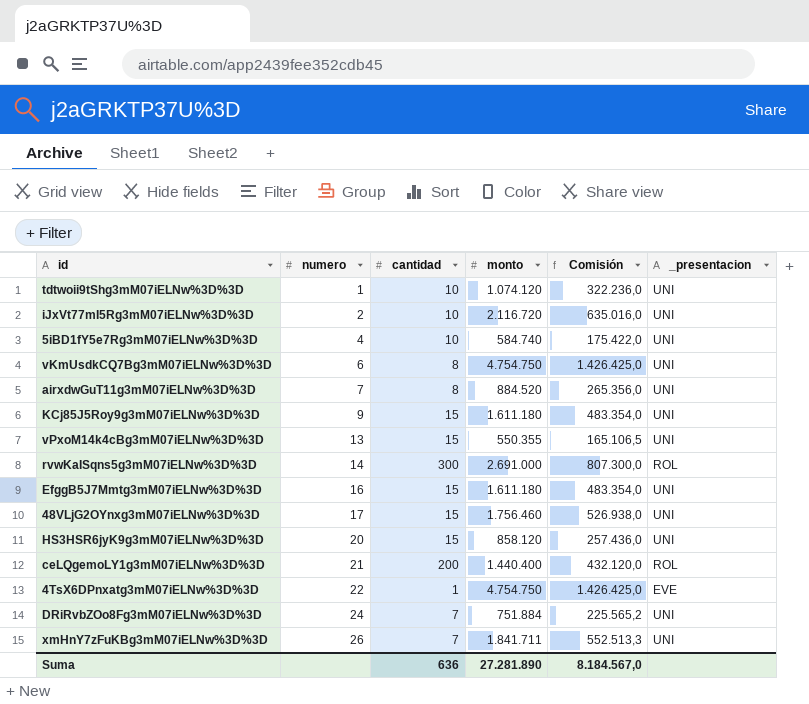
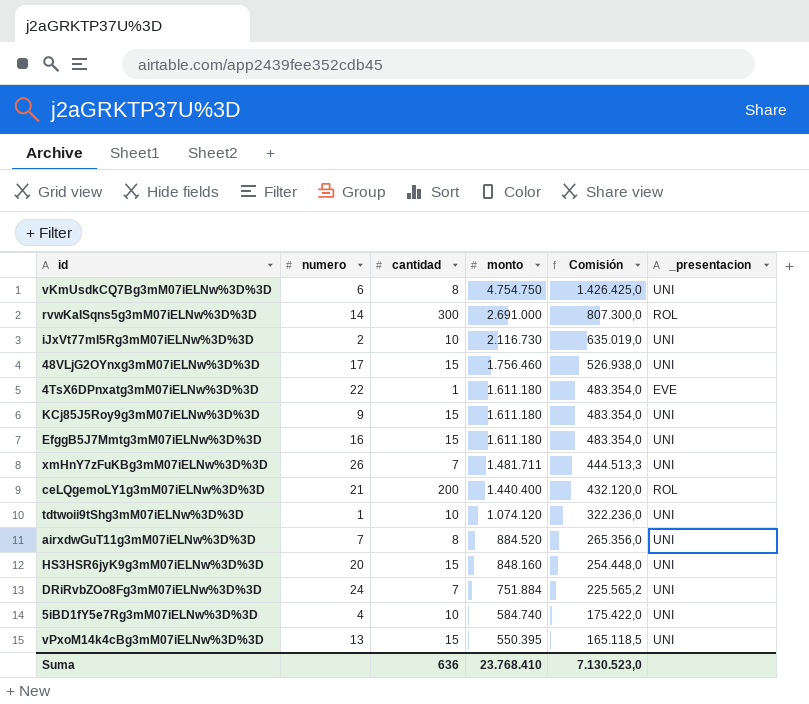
row order: numero ascending -> monto descending
iJxVt77mI5Rg3mM07iELNw%3D%3D | monto: 2.116.720 -> 2.116.730
iJxVt77mI5Rg3mM07iELNw%3D%3D | Comisión: 635.016,0 -> 635.019,0
4TsX6DPnxatg3mM07iELNw%3D%3D | monto: 4.754.750 -> 1.611.180
4TsX6DPnxatg3mM07iELNw%3D%3D | Comisión: 1.426.425,0 -> 483.354,0
xmHnY7zFuKBg3mM07iELNw%3D%3D | monto: 1.841.711 -> 1.481.711
xmHnY7zFuKBg3mM07iELNw%3D%3D | Comisión: 552.513,3 -> 444.513,3
HS3HSR6jyK9g3mM07iELNw%3D%3D | monto: 858.120 -> 848.160
HS3HSR6jyK9g3mM07iELNw%3D%3D | Comisión: 257.436,0 -> 254.448,0
vPxoM14k4cBg3mM07iELNw%3D%3D | monto: 550.355 -> 550.395
vPxoM14k4cBg3mM07iELNw%3D%3D | Comisión: 165.106,5 -> 165.118,5
Suma | monto: 27.281.890 -> 23.768.410
Suma | Comisión: 8.184.567,0 -> 7.130.523,0

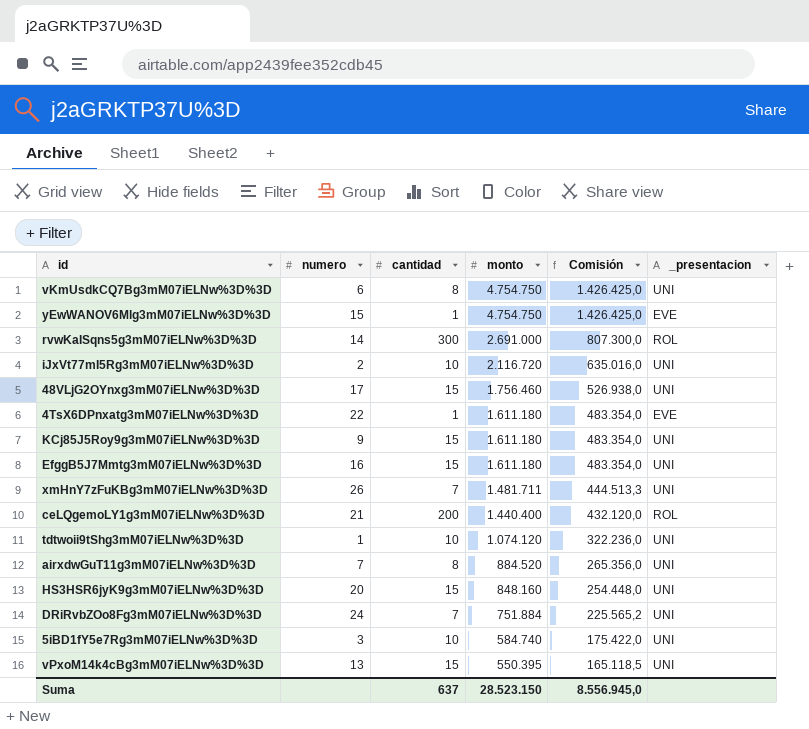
row yEwWANOV6Mlg3mM07iELNw%3D%3D: none -> 15 | 1 | 4.754.750 | 1.426.425,0 | EVE
iJxVt77mI5Rg3mM07iELNw%3D%3D | monto: 2.116.730 -> 2.116.720
iJxVt77mI5Rg3mM07iELNw%3D%3D | Comisión: 635.019,0 -> 635.016,0
5iBD1fY5e7Rg3mM07iELNw%3D%3D | numero: 4 -> 3
Suma | cantidad: 636 -> 637
Suma | monto: 23.768.410 -> 28.523.150
Suma | Comisión: 7.130.523,0 -> 8.556.945,0

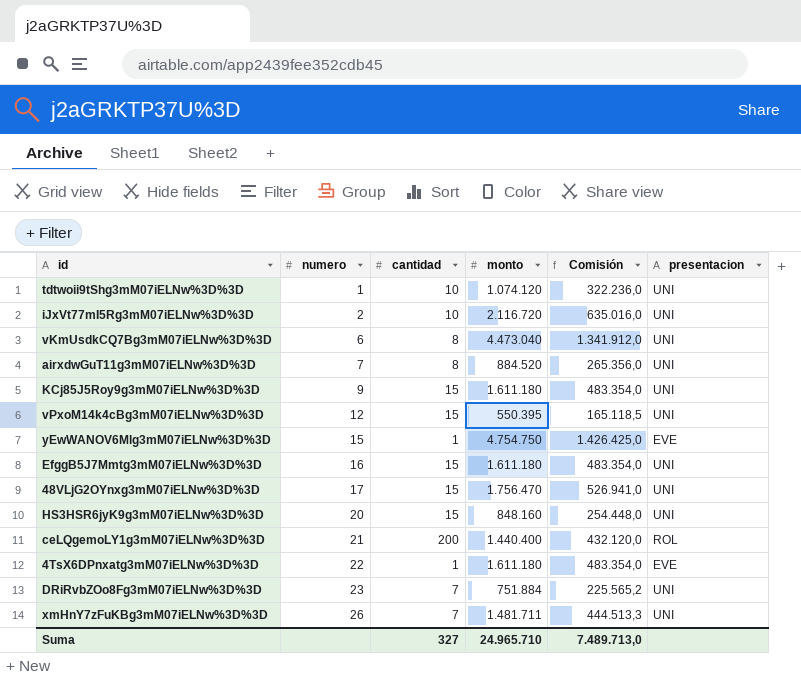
row order: monto descending -> numero ascending
column name: _presentacion -> presentacion
row rvwKaISqns5g3mM07iELNw%3D%3D: 14 | 300 | 2.691.000 | 807.300,0 | ROL -> none
row 5iBD1fY5e7Rg3mM07iELNw%3D%3D: 3 | 10 | 584.740 | 175.422,0 | UNI -> none
vKmUsdkCQ7Bg3mM07iELNw%3D%3D | monto: 4.754.750 -> 4.473.040
vKmUsdkCQ7Bg3mM07iELNw%3D%3D | Comisión: 1.426.425,0 -> 1.341.912,0
vPxoM14k4cBg3mM07iELNw%3D%3D | numero: 13 -> 12
48VLjG2OYnxg3mM07iELNw%3D%3D | monto: 1.756.460 -> 1.756.470
48VLjG2OYnxg3mM07iELNw%3D%3D | Comisión: 526.938,0 -> 526.941,0
DRiRvbZOo8Fg3mM07iELNw%3D%3D | numero: 24 -> 23
Suma | cantidad: 637 -> 327
Suma | monto: 28.523.150 -> 24.965.710
Suma | Comisión: 8.556.945,0 -> 7.489.713,0

